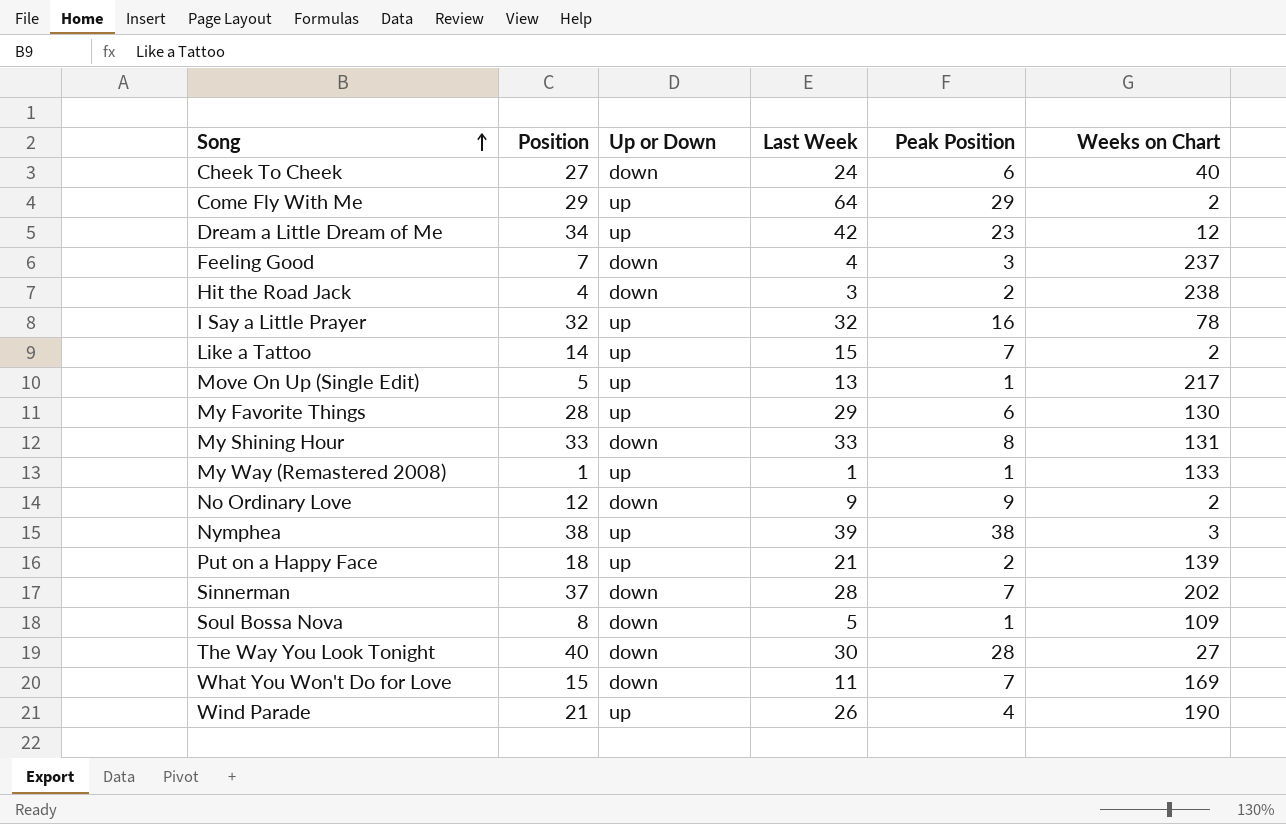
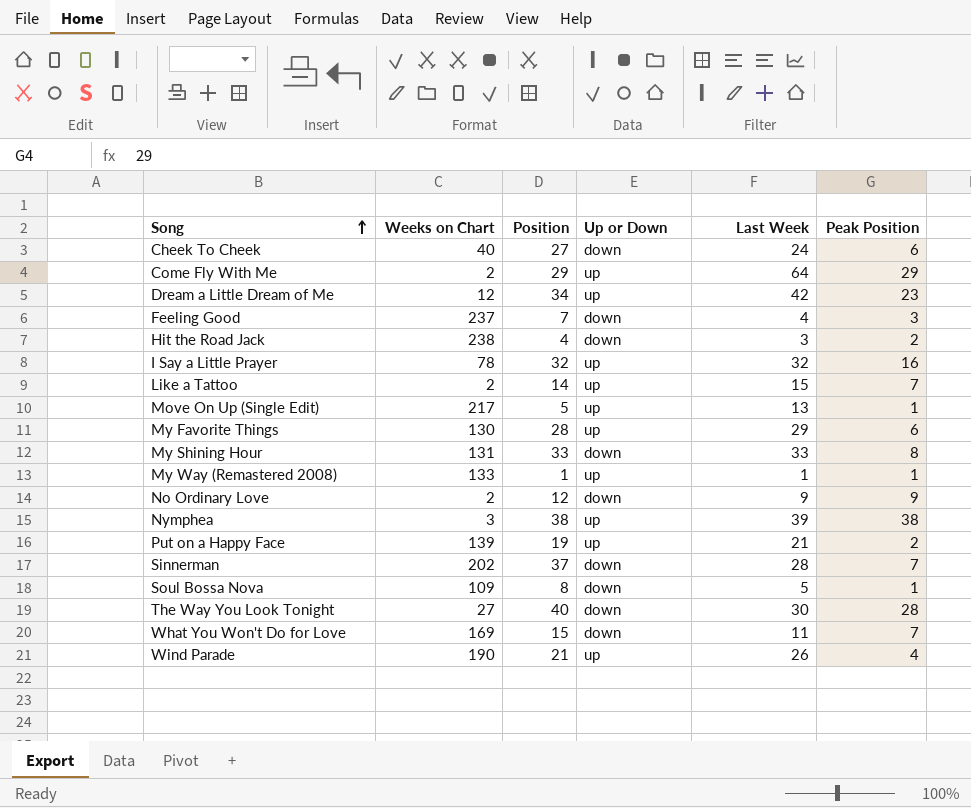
column Weeks on Chart | position: 6 -> 2
Put on a Happy Face | Position: 18 -> 19

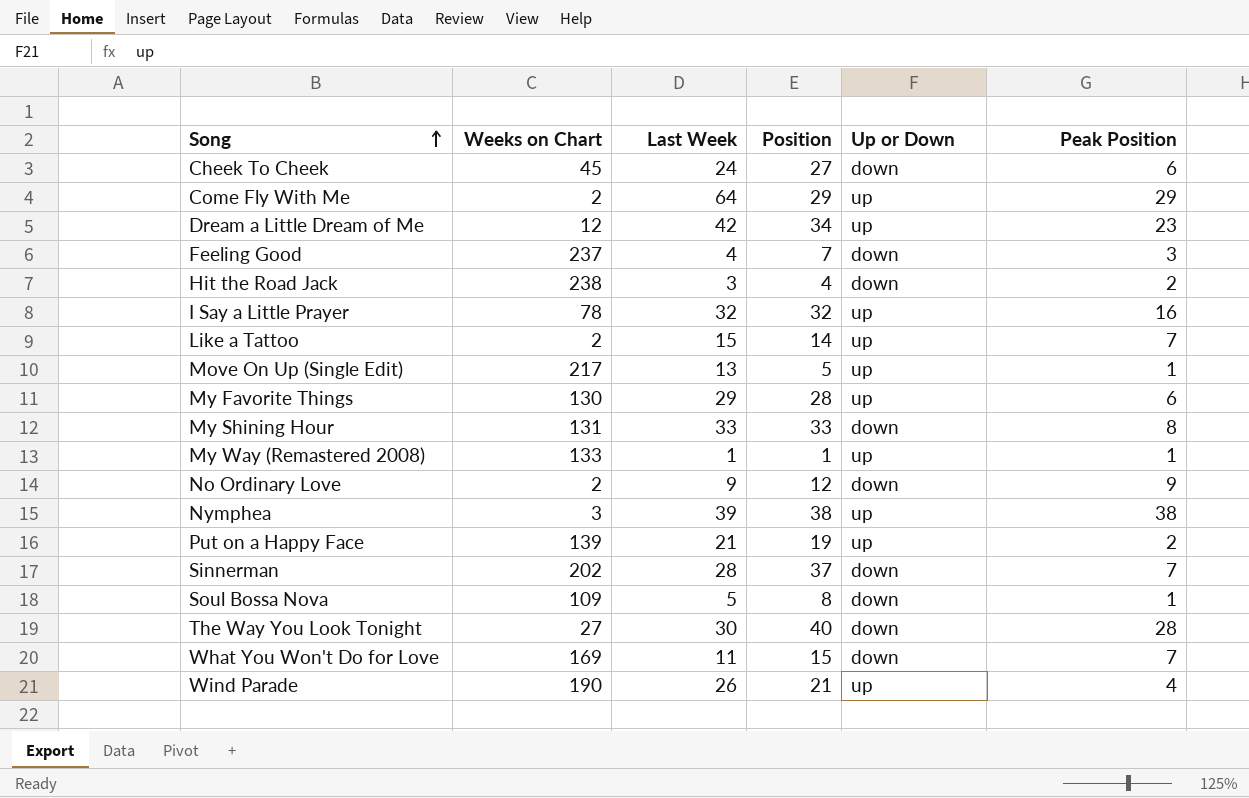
column Last Week | position: 5 -> 3
Cheek To Cheek | Weeks on Chart: 40 -> 45

